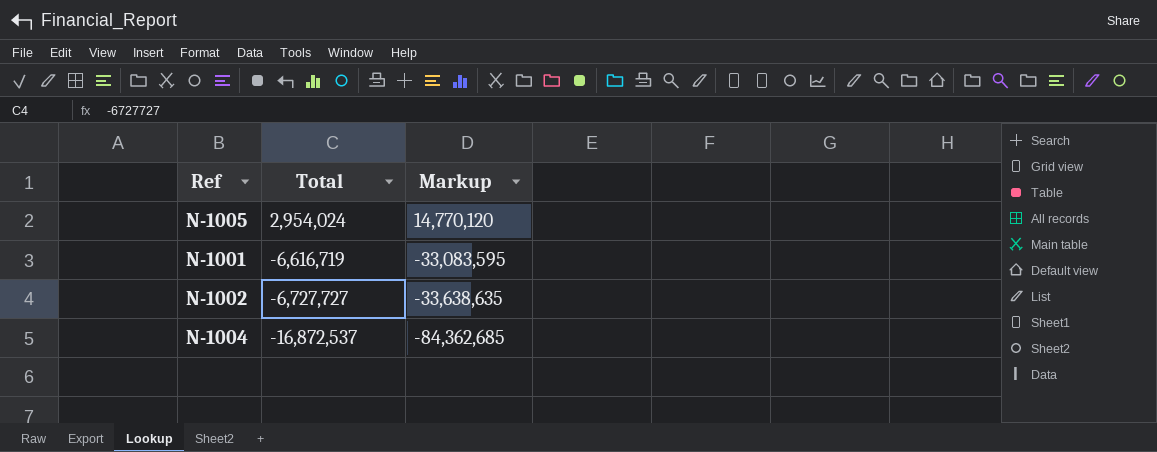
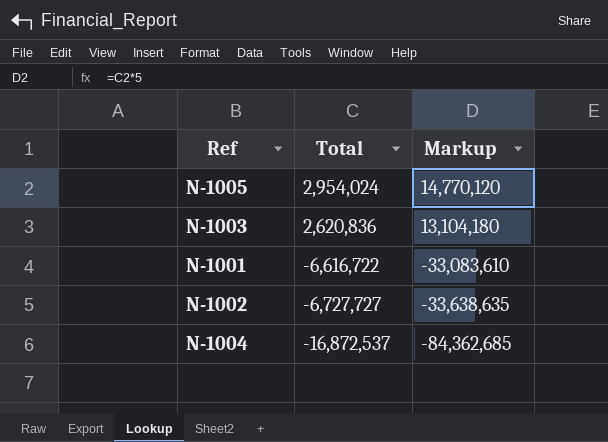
row N-1003: none -> 2,620,836 | 13,104,180
N-1001 | Total: -6,616,719 -> -6,616,722
N-1001 | Markup: -33,083,595 -> -33,083,610

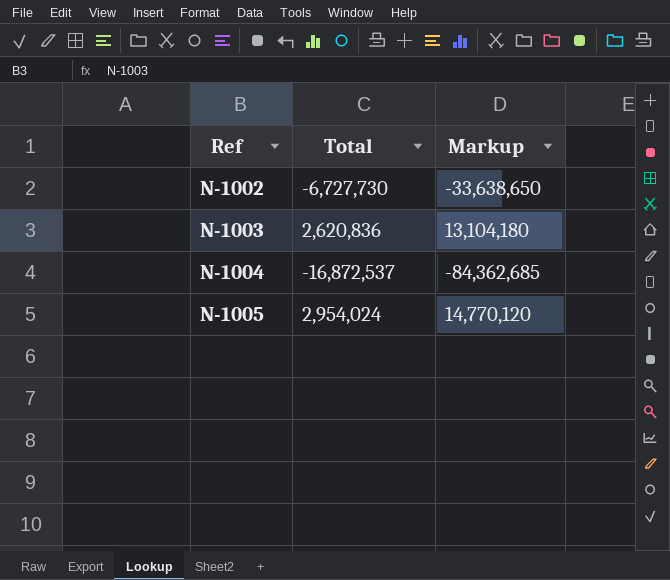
row order: Total descending -> Ref ascending
row N-1001: -6,616,722 | -33,083,610 -> none
N-1002 | Total: -6,727,727 -> -6,727,730
N-1002 | Markup: -33,638,635 -> -33,638,650

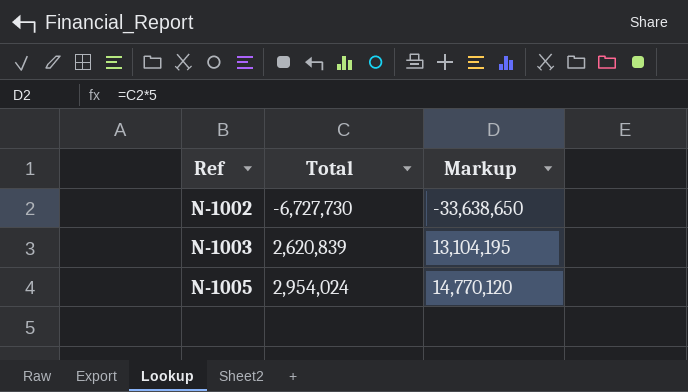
row N-1004: -16,872,537 | -84,362,685 -> none
N-1003 | Total: 2,620,836 -> 2,620,839
N-1003 | Markup: 13,104,180 -> 13,104,195

